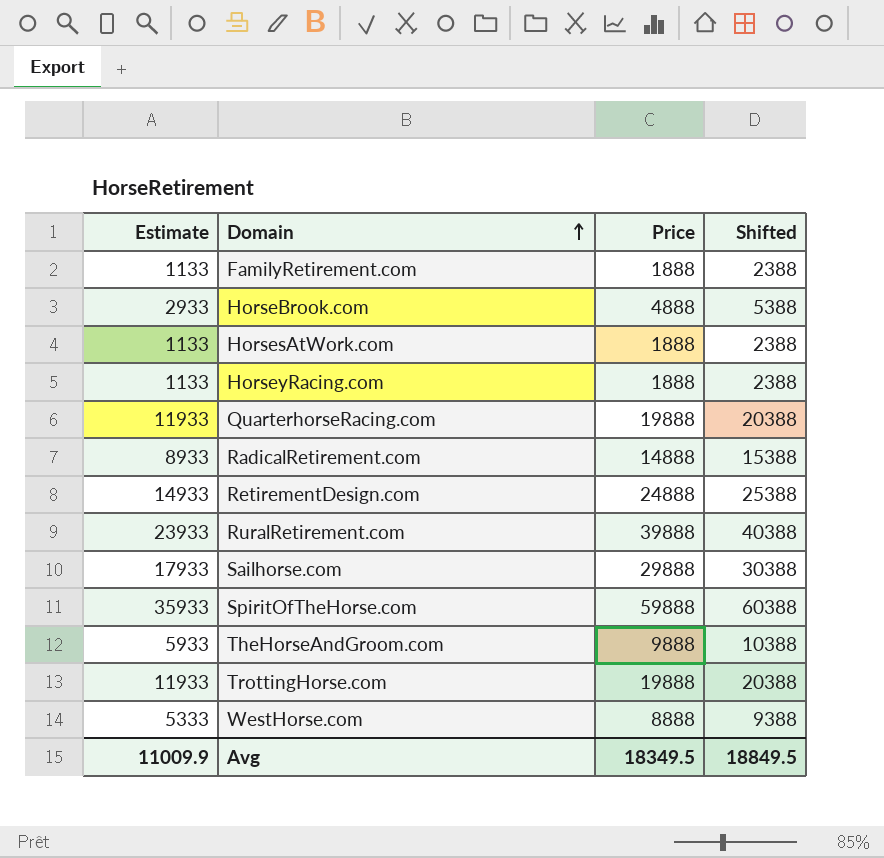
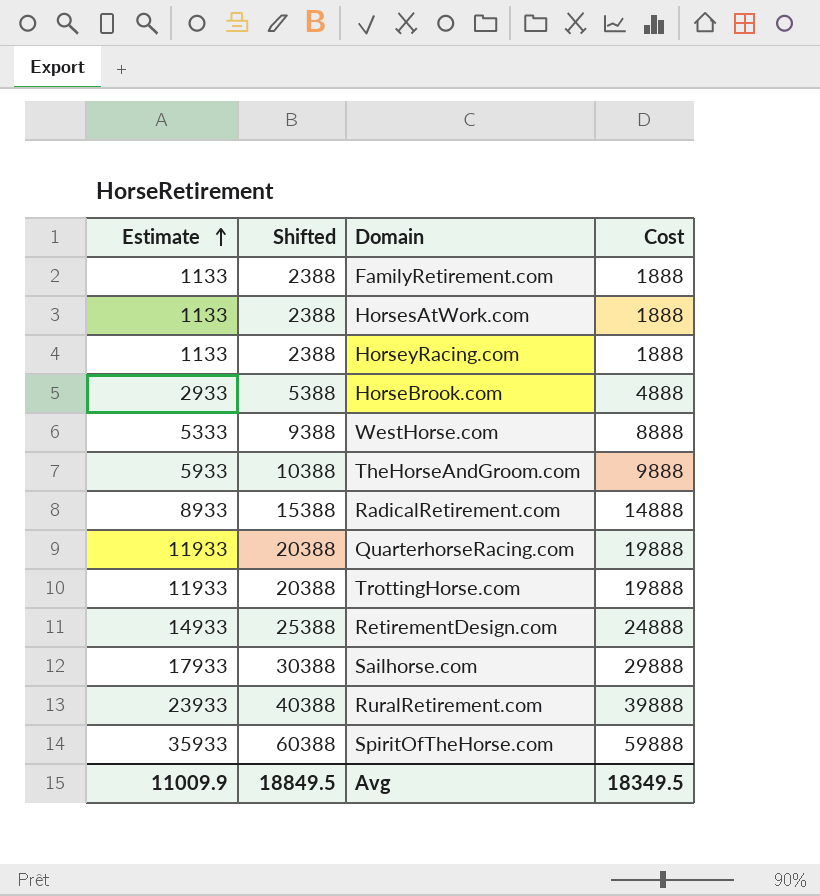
row order: Domain ascending -> Estimate ascending
column Shifted | position: 4 -> 2
column name: Price -> Cost

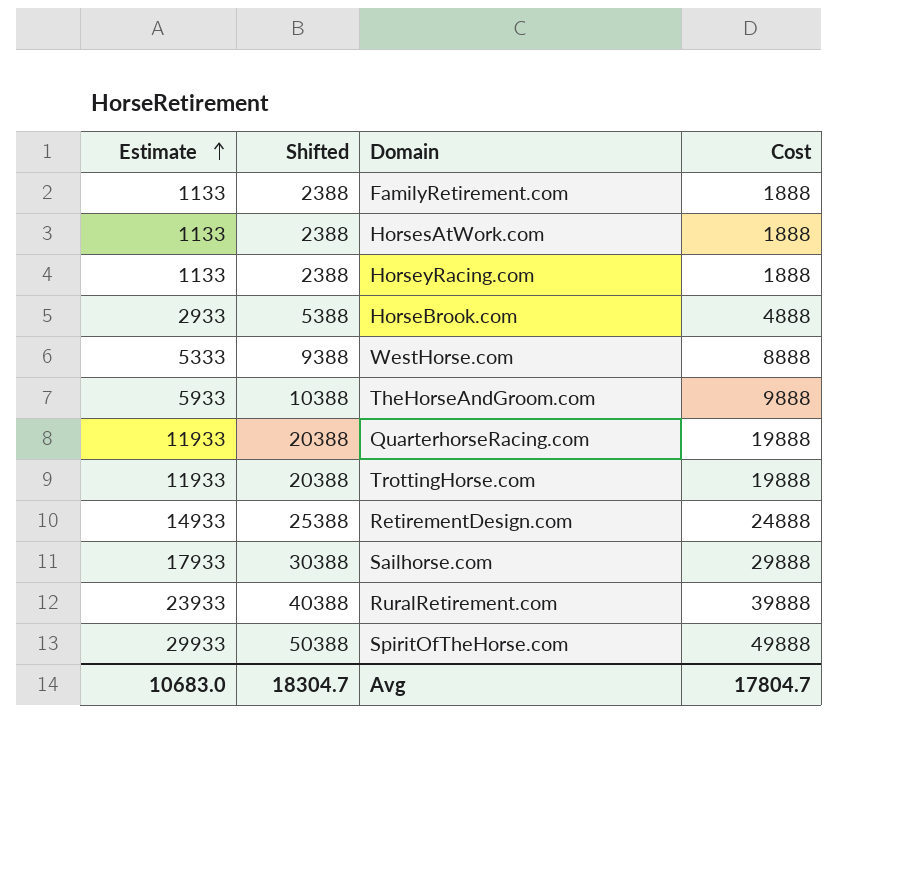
row RadicalRetirement.com: 8933 | 15388 | 14888 -> none
SpiritOfTheHorse.com | Estimate: 35933 -> 29933
SpiritOfTheHorse.com | Shifted: 60388 -> 50388
SpiritOfTheHorse.com | Cost: 59888 -> 49888
Avg | Estimate: 11009.9 -> 10683.0
Avg | Shifted: 18849.5 -> 18304.7
Avg | Cost: 18349.5 -> 17804.7

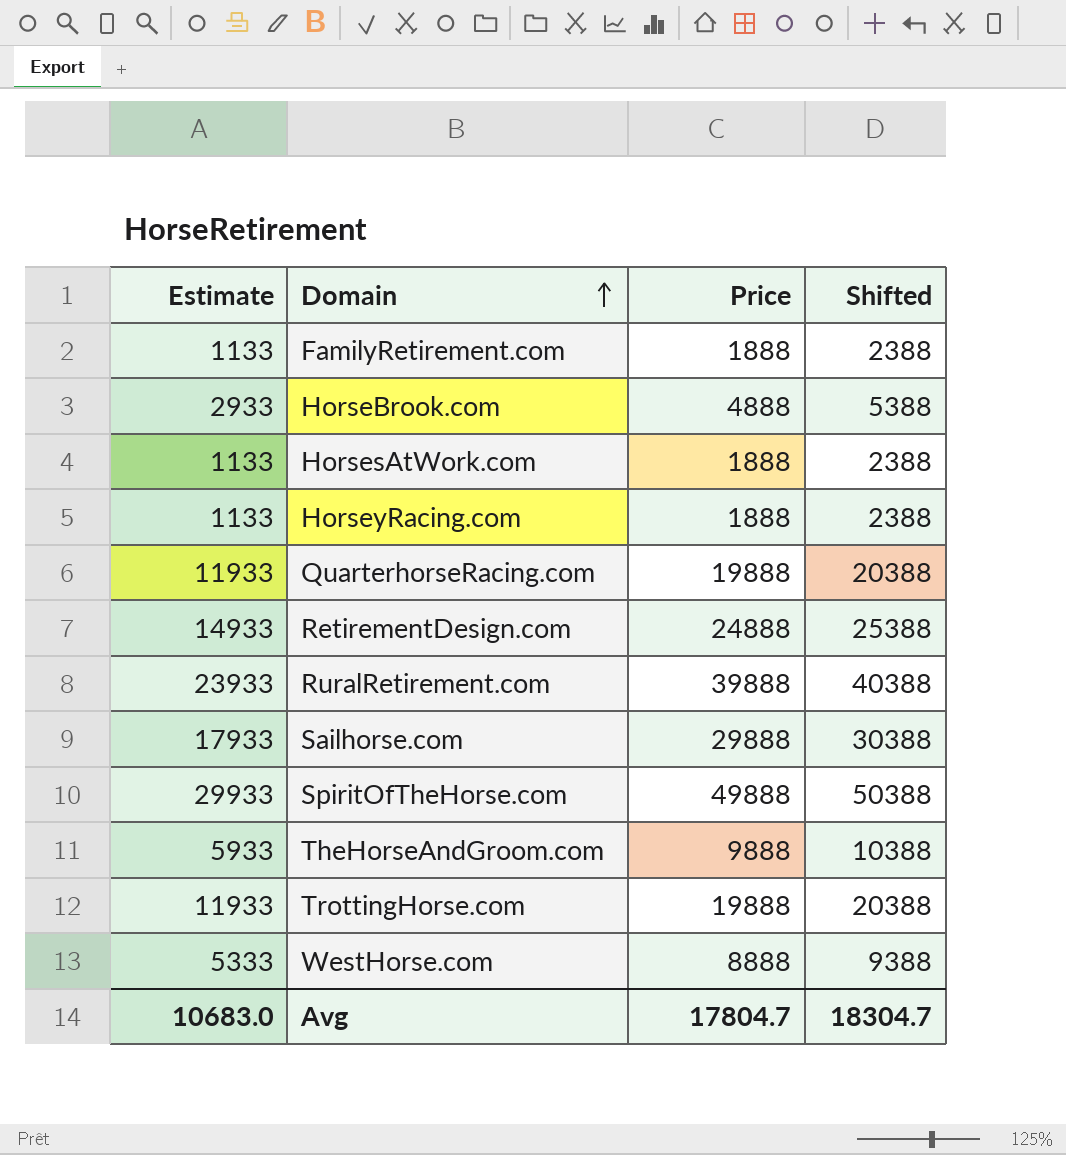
row order: Estimate ascending -> Domain ascending
column name: Cost -> Price
column Shifted | position: 2 -> 4

